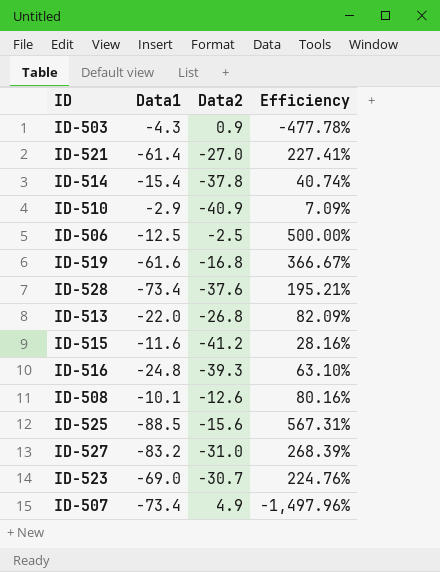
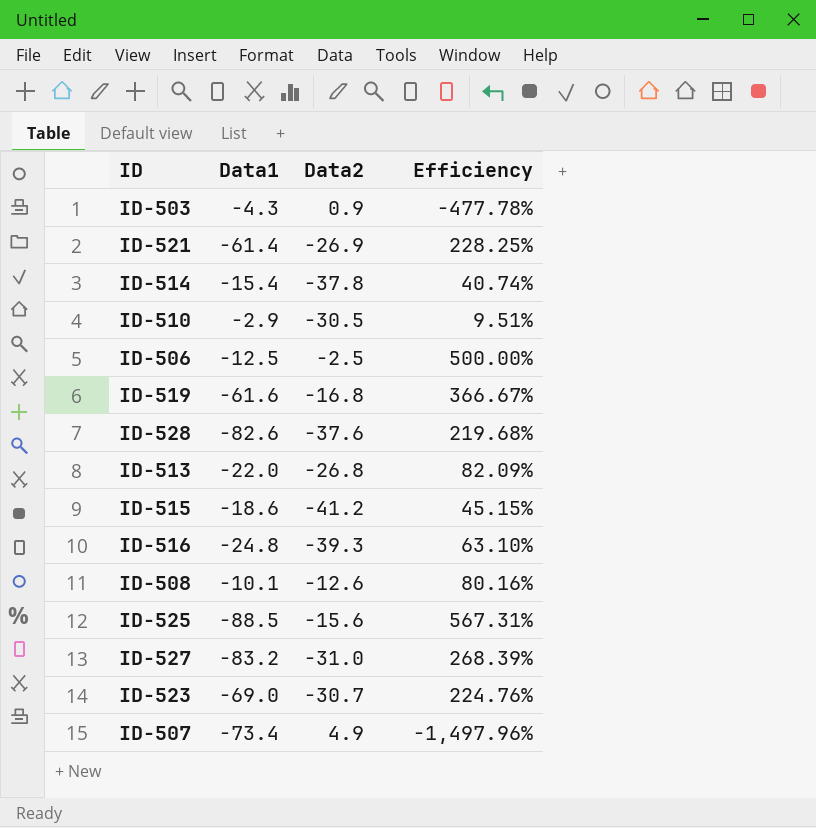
ID-521 | Data2: -27.0 -> -26.9
ID-521 | Efficiency: 227.41% -> 228.25%
ID-510 | Data2: -40.9 -> -30.5
ID-510 | Efficiency: 7.09% -> 9.51%
ID-528 | Data1: -73.4 -> -82.6
ID-528 | Efficiency: 195.21% -> 219.68%
ID-515 | Data1: -11.6 -> -18.6
ID-515 | Efficiency: 28.16% -> 45.15%

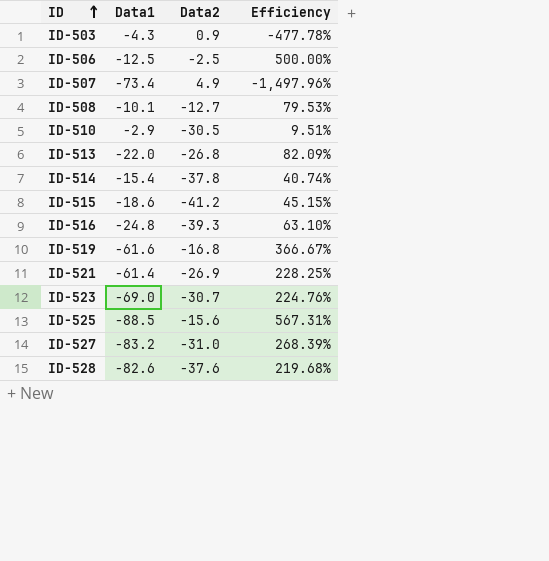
row order: none -> ID ascending
ID-508 | Data2: -12.6 -> -12.7
ID-508 | Efficiency: 80.16% -> 79.53%

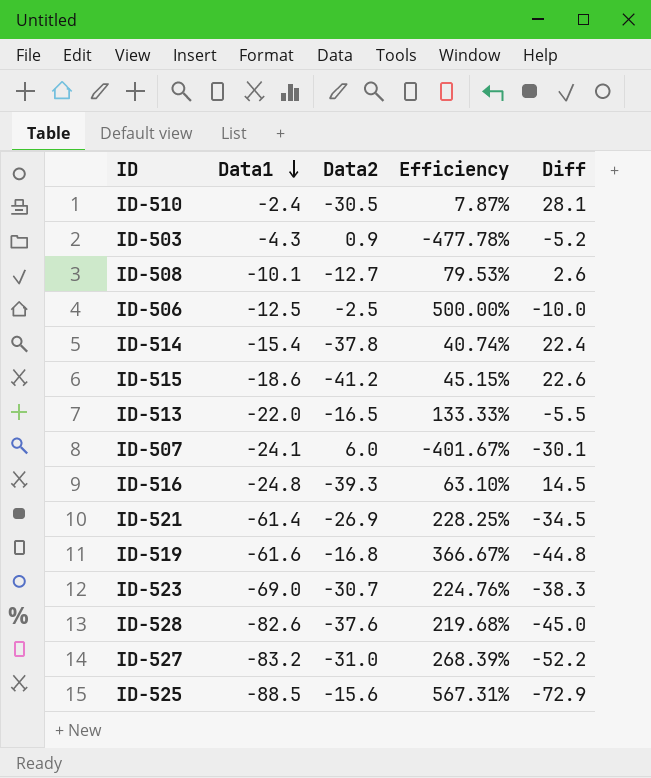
row order: ID ascending -> Data1 descending
column Diff | formula: none -> [Data1] - [Data2]
ID-510 | Data1: -2.9 -> -2.4
ID-510 | Efficiency: 9.51% -> 7.87%
ID-513 | Data2: -26.8 -> -16.5
ID-513 | Efficiency: 82.09% -> 133.33%
ID-507 | Data1: -73.4 -> -24.1
ID-507 | Data2: 4.9 -> 6.0
ID-507 | Efficiency: -1,497.96% -> -401.67%

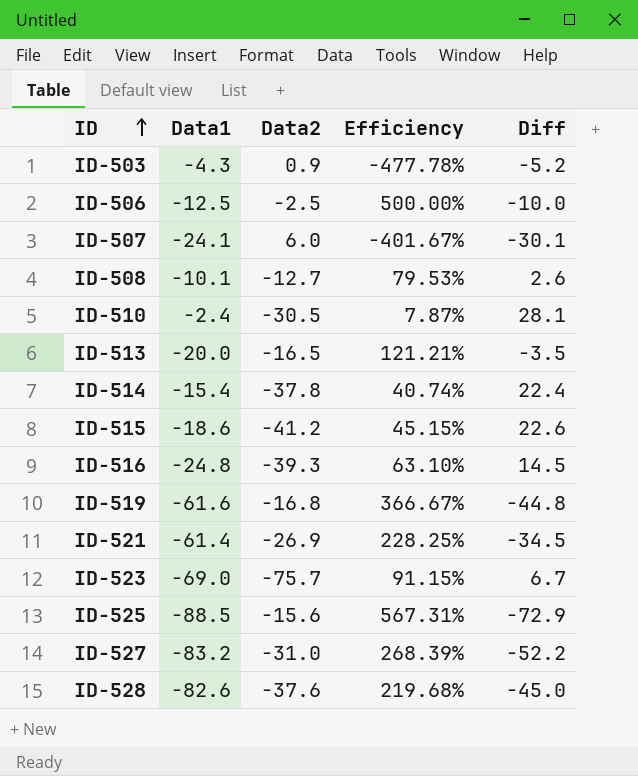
row order: Data1 descending -> ID ascending
ID-513 | Data1: -22.0 -> -20.0
ID-513 | Efficiency: 133.33% -> 121.21%
ID-513 | Diff: -5.5 -> -3.5
ID-523 | Data2: -30.7 -> -75.7
ID-523 | Efficiency: 224.76% -> 91.15%
ID-523 | Diff: -38.3 -> 6.7

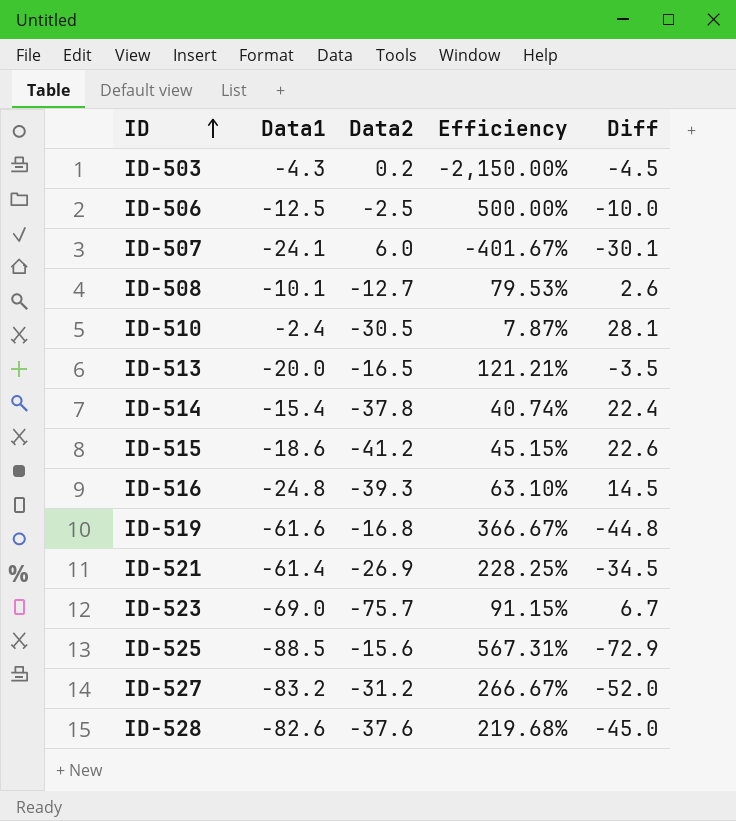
ID-503 | Data2: 0.9 -> 0.2
ID-503 | Efficiency: -477.78% -> -2,150.00%
ID-503 | Diff: -5.2 -> -4.5
ID-527 | Data2: -31.0 -> -31.2
ID-527 | Efficiency: 268.39% -> 266.67%
ID-527 | Diff: -52.2 -> -52.0

